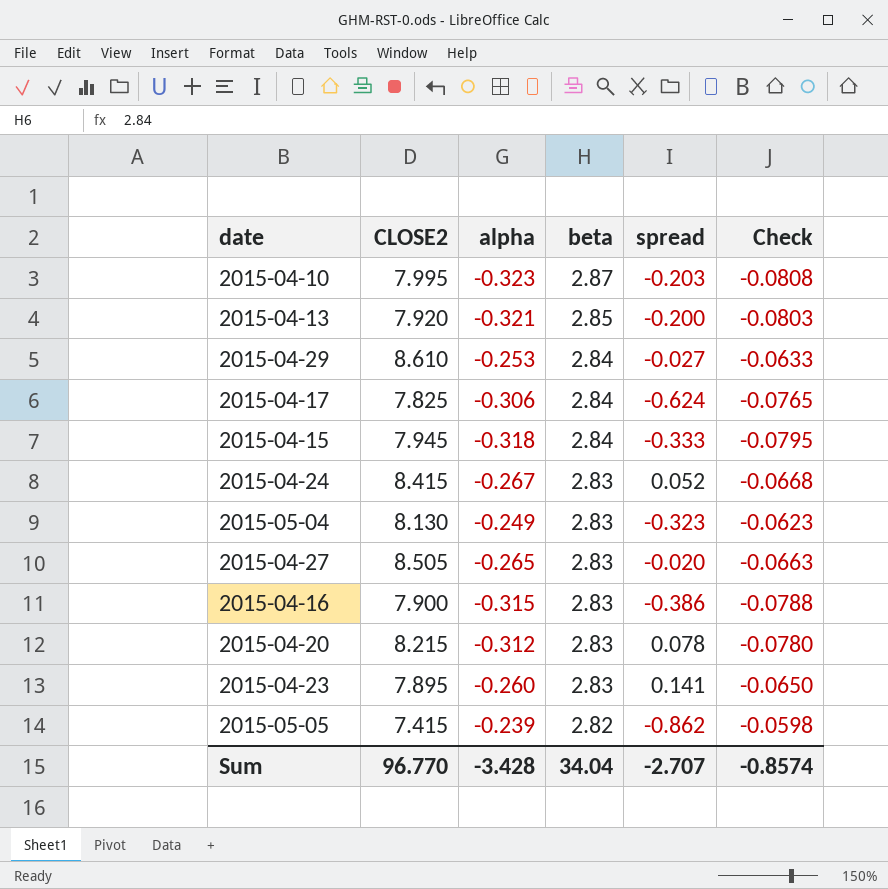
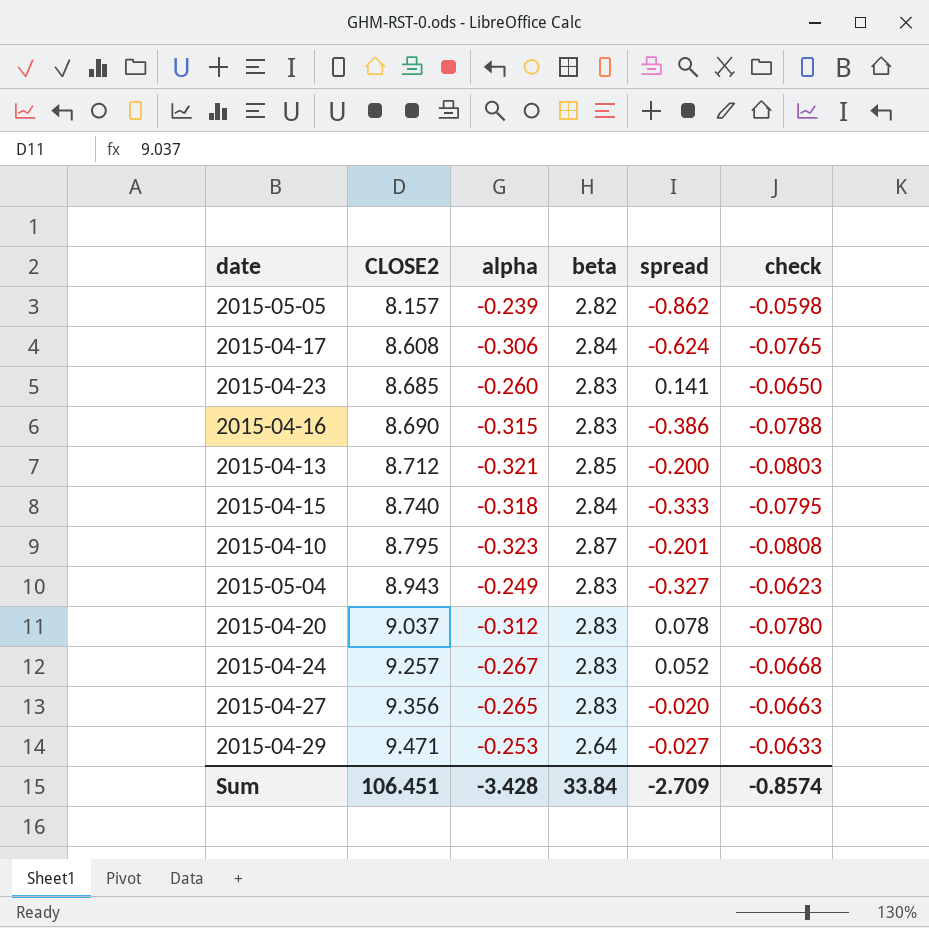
row order: beta descending -> CLOSE2 ascending
column name: Check -> check
2015-05-05 | CLOSE2: 7.415 -> 8.157
2015-04-17 | CLOSE2: 7.825 -> 8.608
2015-04-23 | CLOSE2: 7.895 -> 8.685
2015-04-16 | CLOSE2: 7.900 -> 8.690
2015-04-13 | CLOSE2: 7.920 -> 8.712
2015-04-15 | CLOSE2: 7.945 -> 8.740
2015-04-10 | CLOSE2: 7.995 -> 8.795
2015-04-10 | spread: -0.203 -> -0.201
2015-05-04 | CLOSE2: 8.130 -> 8.943
2015-05-04 | spread: -0.323 -> -0.327
2015-04-20 | CLOSE2: 8.215 -> 9.037
2015-04-24 | CLOSE2: 8.415 -> 9.257
2015-04-27 | CLOSE2: 8.505 -> 9.356
2015-04-29 | CLOSE2: 8.610 -> 9.471
2015-04-29 | beta: 2.84 -> 2.64
Sum | CLOSE2: 96.770 -> 106.451
Sum | beta: 34.04 -> 33.84
Sum | spread: -2.707 -> -2.709

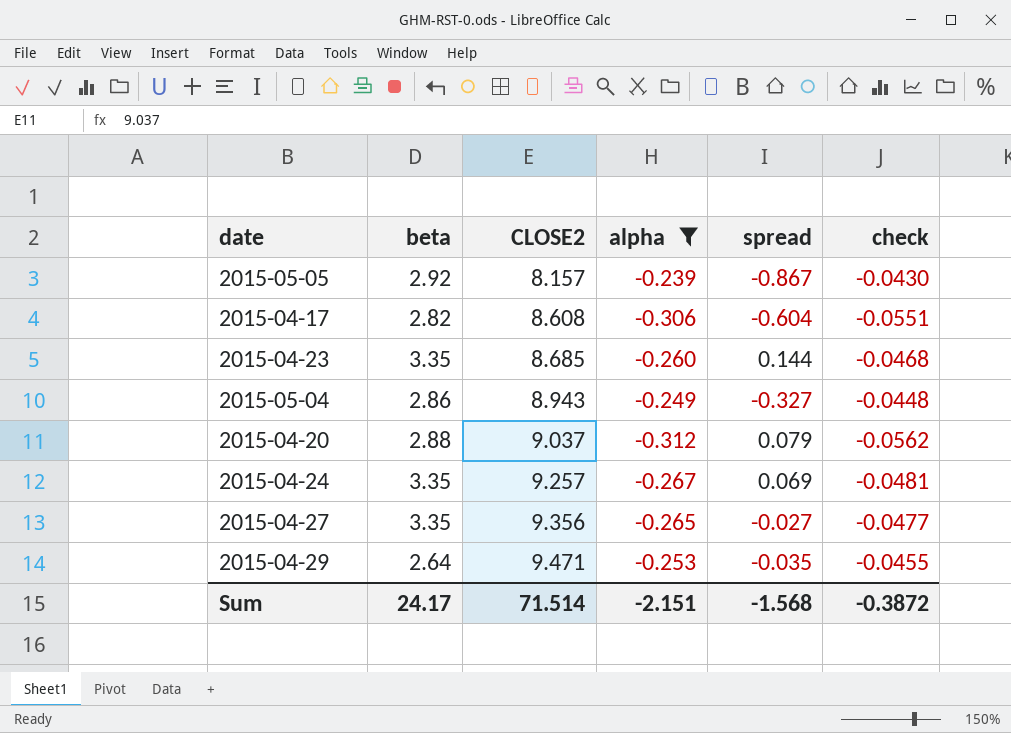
filter: none -> alpha >= -0.312
column beta | position: 4 -> 2
column check | formula: [alpha] * 0.25 -> [alpha] * 0.18
2015-05-05 | beta: 2.82 -> 2.92
2015-05-05 | spread: -0.862 -> -0.867
2015-04-17 | beta: 2.84 -> 2.82
2015-04-17 | spread: -0.624 -> -0.604
2015-04-23 | beta: 2.83 -> 3.35
2015-04-23 | spread: 0.141 -> 0.144
2015-05-04 | beta: 2.83 -> 2.86
2015-04-20 | beta: 2.83 -> 2.88
2015-04-20 | spread: 0.078 -> 0.079
2015-04-24 | beta: 2.83 -> 3.35
2015-04-24 | spread: 0.052 -> 0.069
2015-04-27 | beta: 2.83 -> 3.35
2015-04-27 | spread: -0.020 -> -0.027
2015-04-29 | spread: -0.027 -> -0.035
Sum | beta: 33.84 -> 24.17
Sum | CLOSE2: 106.451 -> 71.514
Sum | alpha: -3.428 -> -2.151
Sum | spread: -2.709 -> -1.568
Sum | check: -0.8574 -> -0.3872

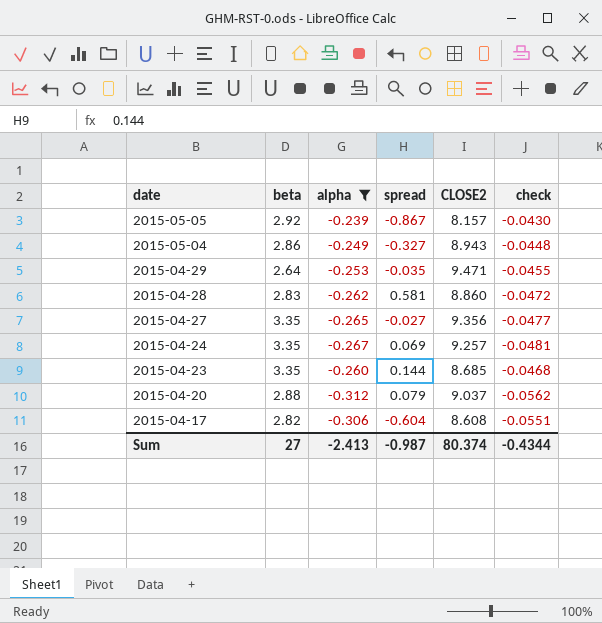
row order: CLOSE2 ascending -> date descending
column CLOSE2 | position: 3 -> 5
row 2015-04-28: none -> 2.83 | -0.262 | 0.581 | 8.860 | -0.0472
Sum | beta: 24.17 -> 27
Sum | alpha: -2.151 -> -2.413
Sum | spread: -1.568 -> -0.987
Sum | CLOSE2: 71.514 -> 80.374
Sum | check: -0.3872 -> -0.4344

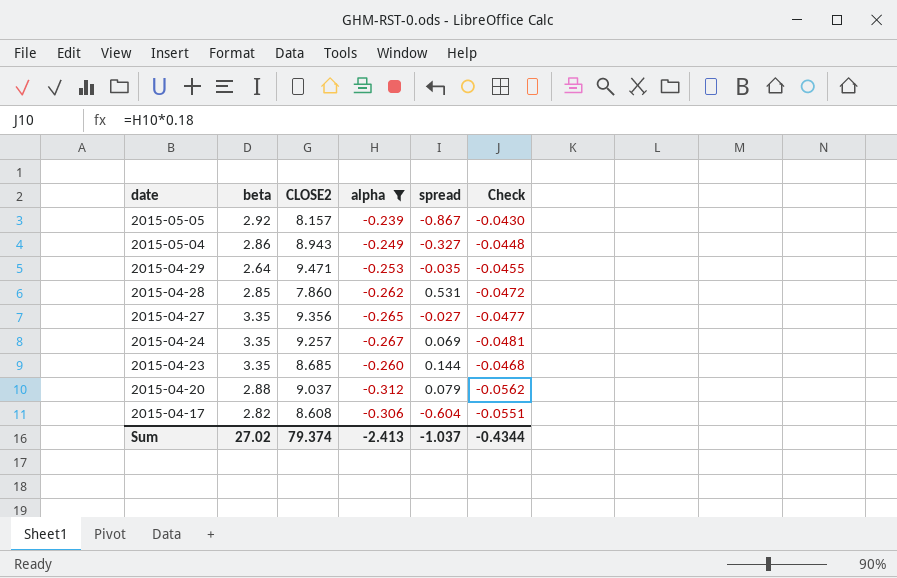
column CLOSE2 | position: 5 -> 3
column name: check -> Check
2015-04-28 | beta: 2.83 -> 2.85
2015-04-28 | CLOSE2: 8.860 -> 7.860
2015-04-28 | spread: 0.581 -> 0.531
Sum | beta: 27 -> 27.02
Sum | CLOSE2: 80.374 -> 79.374
Sum | spread: -0.987 -> -1.037

